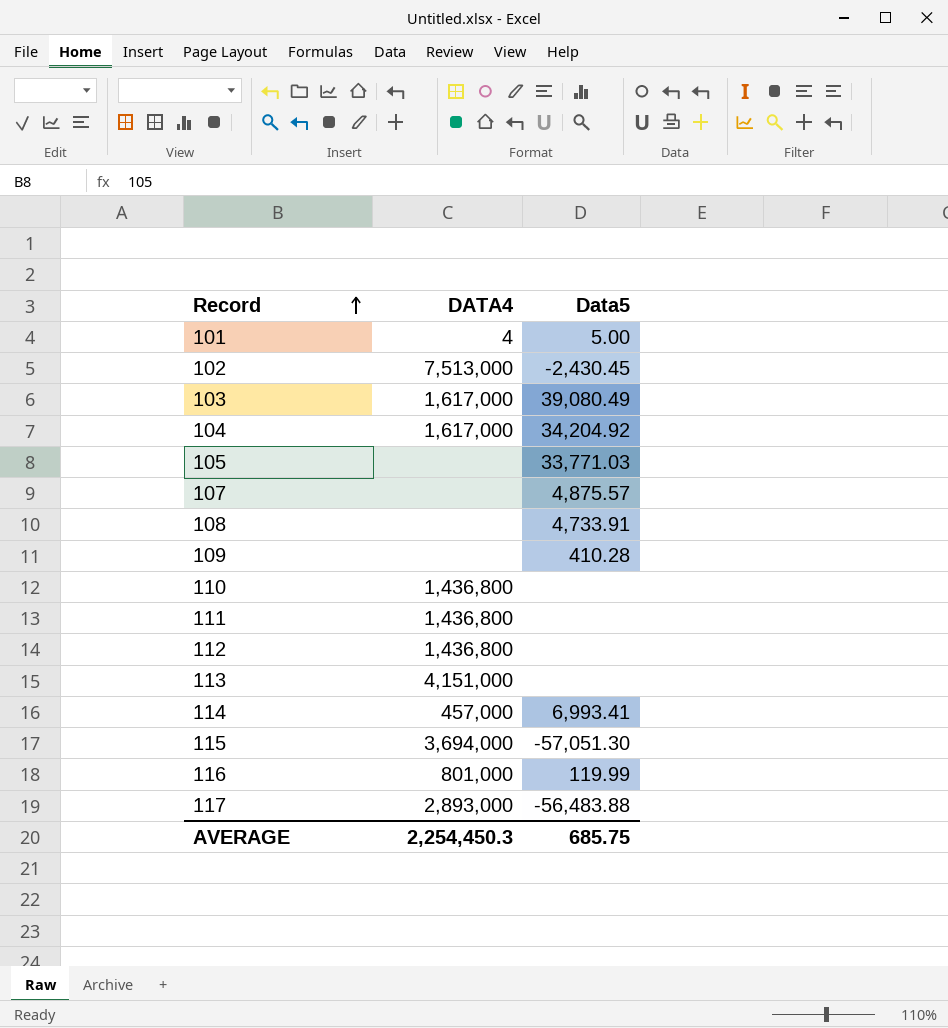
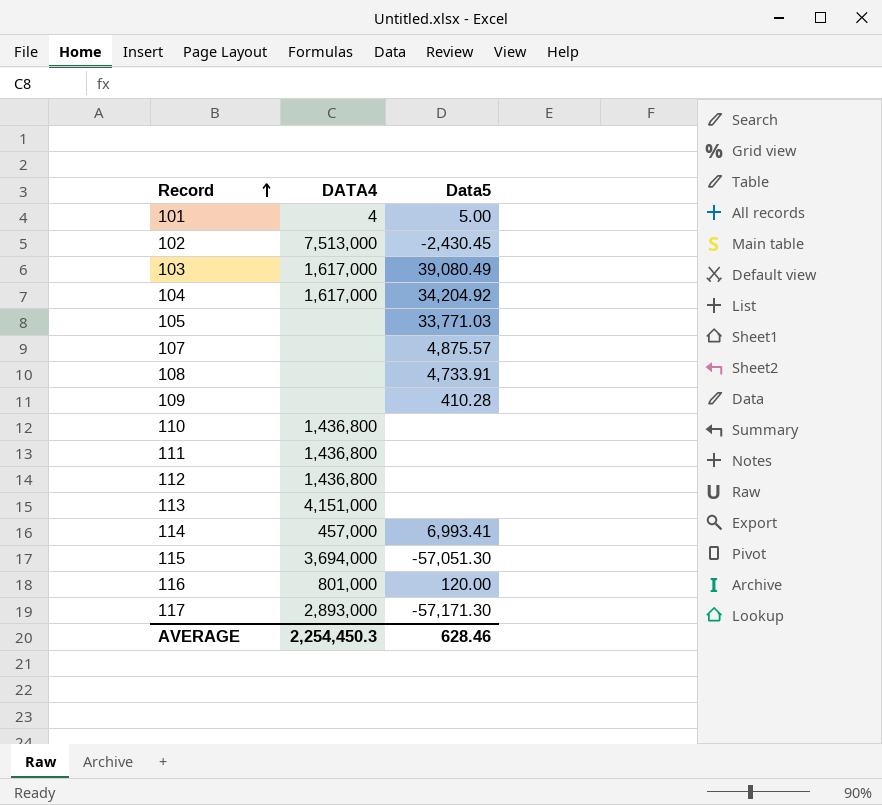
116 | Data5: 119.99 -> 120.00
117 | Data5: -56,483.88 -> -57,171.30
AVERAGE | Data5: 685.75 -> 628.46

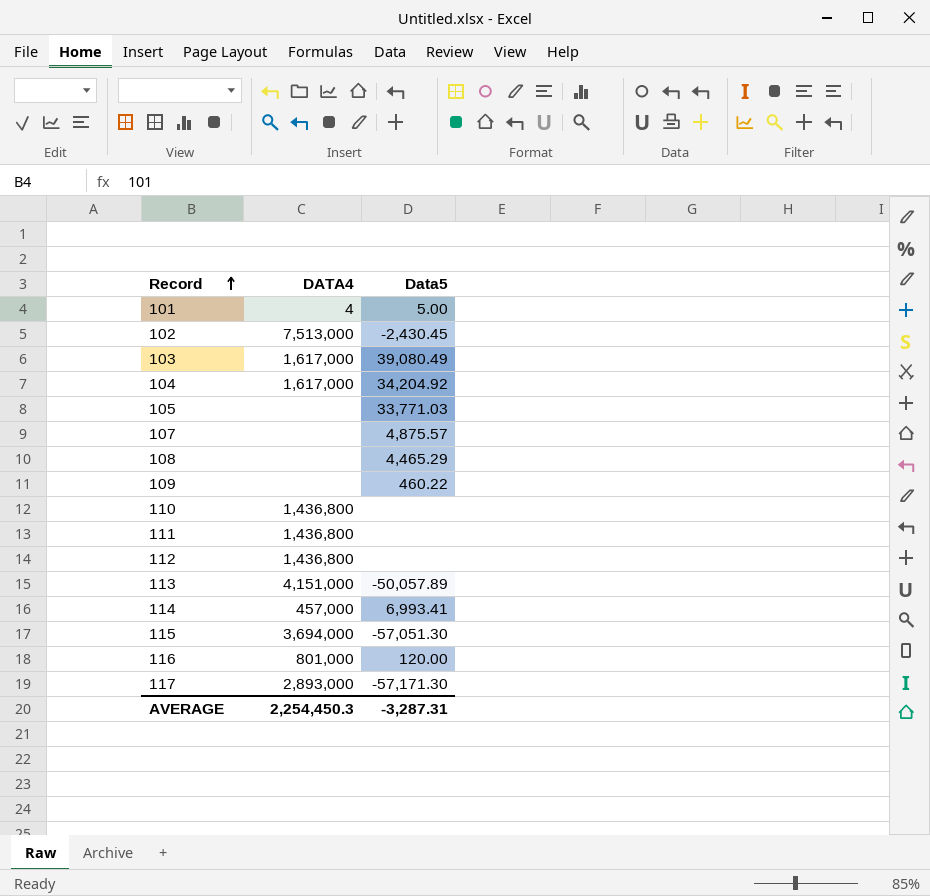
108 | Data5: 4,733.91 -> 4,465.29
109 | Data5: 410.28 -> 460.22
113 | Data5: none -> -50,057.89
AVERAGE | Data5: 628.46 -> -3,287.31

